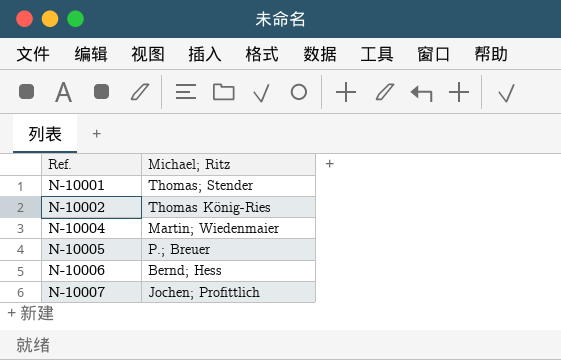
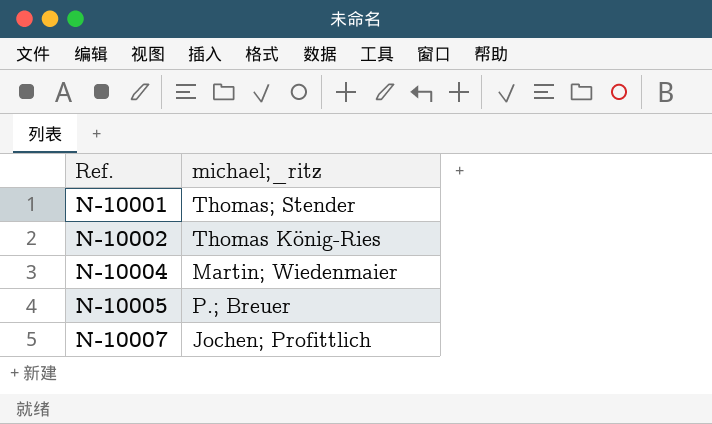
column name: Michael; Ritz -> michael;_ritz
row N-10006: Bernd; Hess -> none

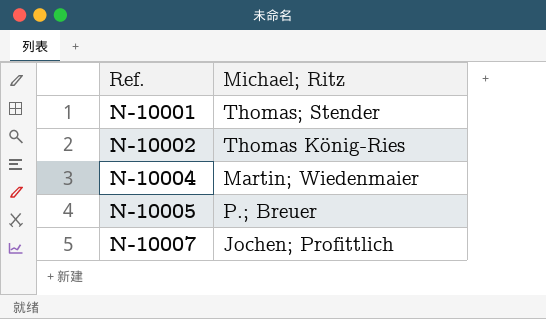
column name: michael;_ritz -> Michael; Ritz

